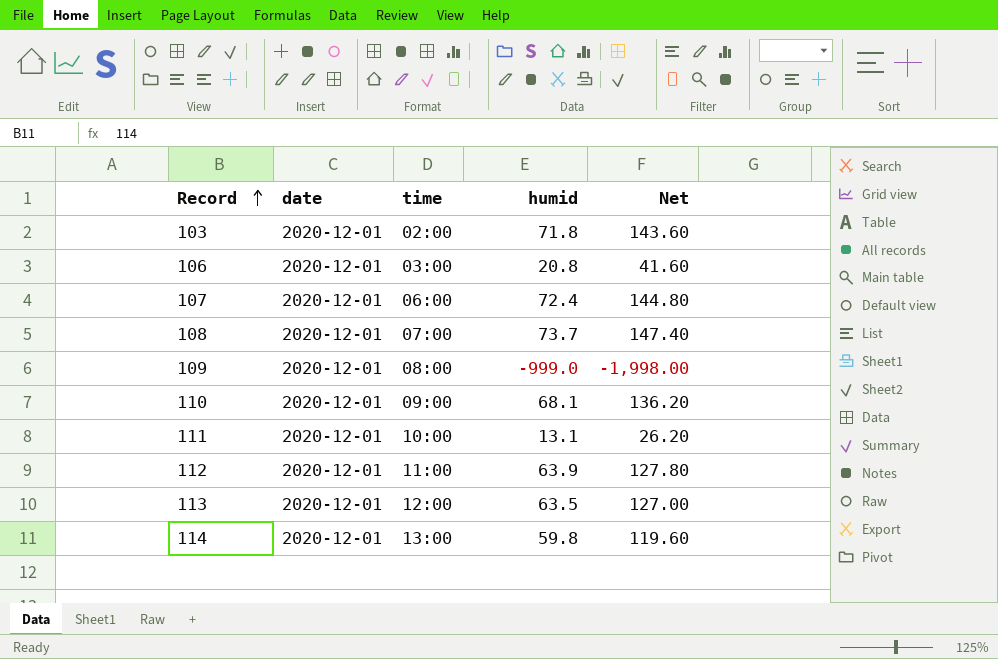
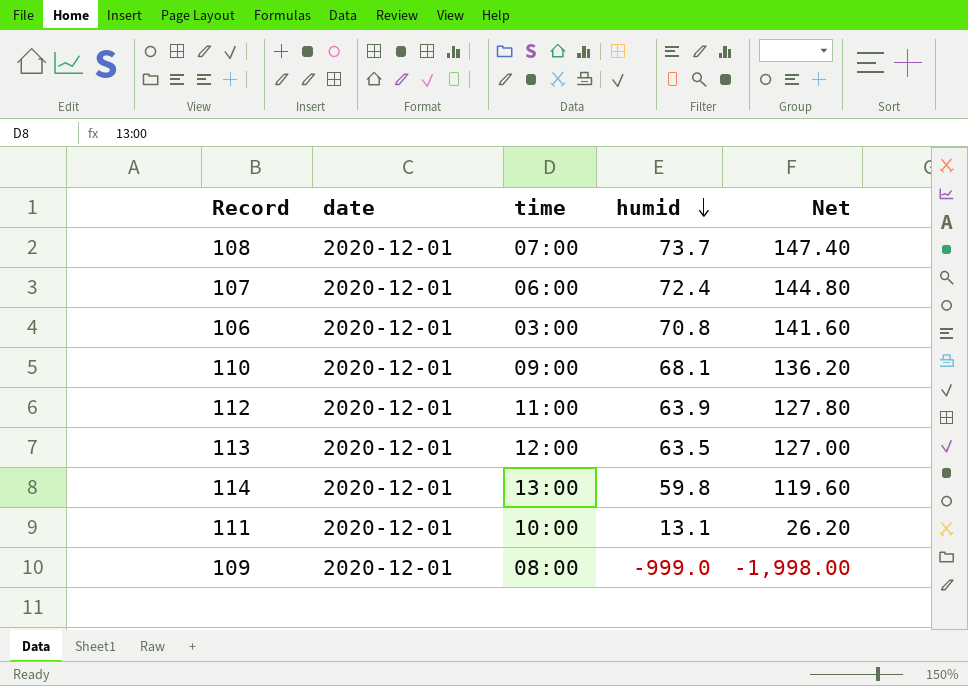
row order: Record ascending -> humid descending
row 103: 2020-12-01 | 02:00 | 71.8 | 143.60 -> none
106 | humid: 20.8 -> 70.8
106 | Net: 41.60 -> 141.60

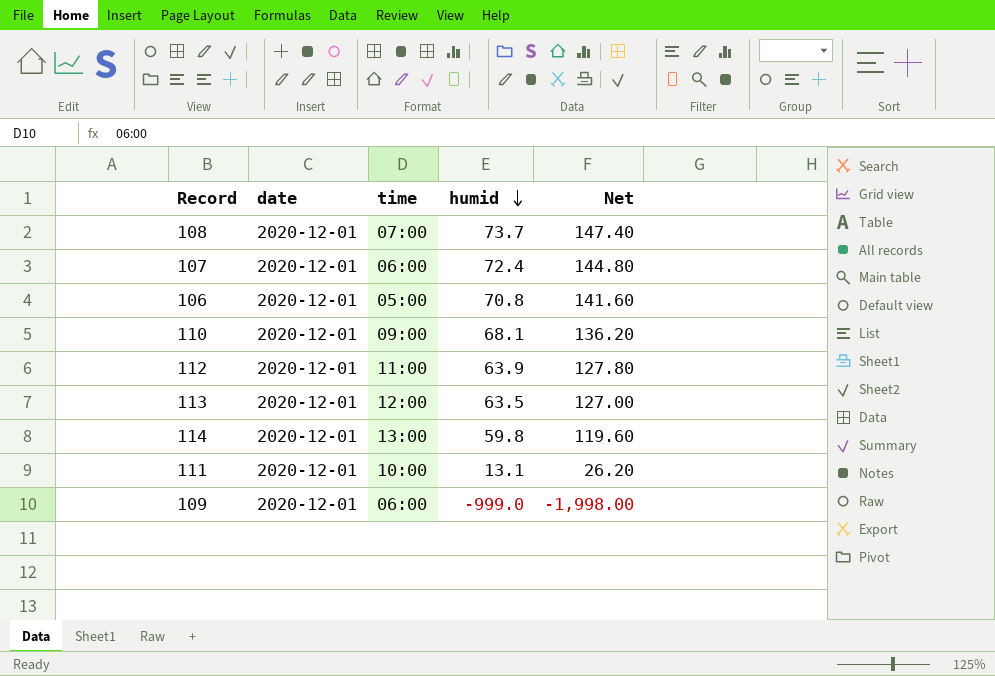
106 | time: 03:00 -> 05:00
109 | time: 08:00 -> 06:00

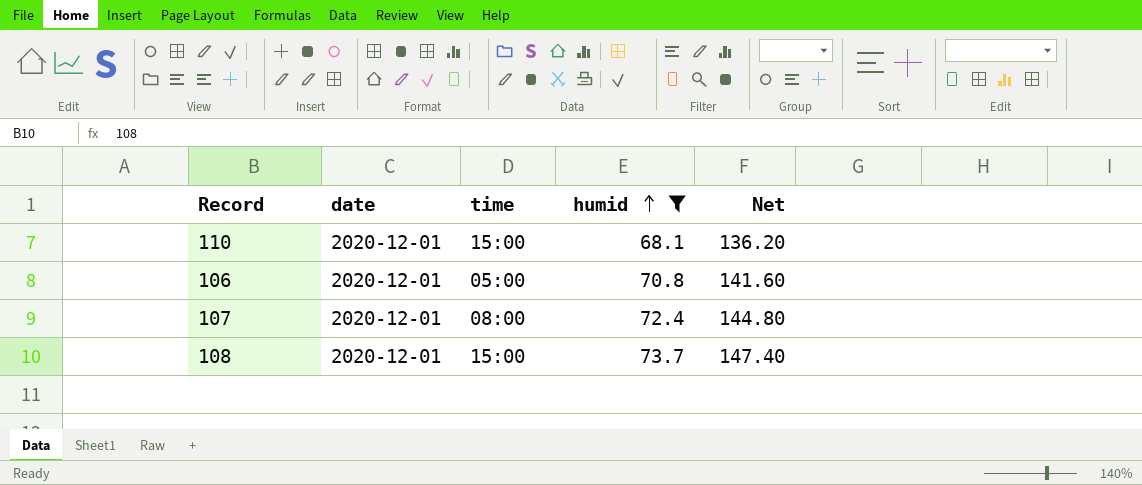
filter: none -> humid >= 68.1
row order: humid descending -> humid ascending
110 | time: 09:00 -> 15:00
107 | time: 06:00 -> 08:00
108 | time: 07:00 -> 15:00

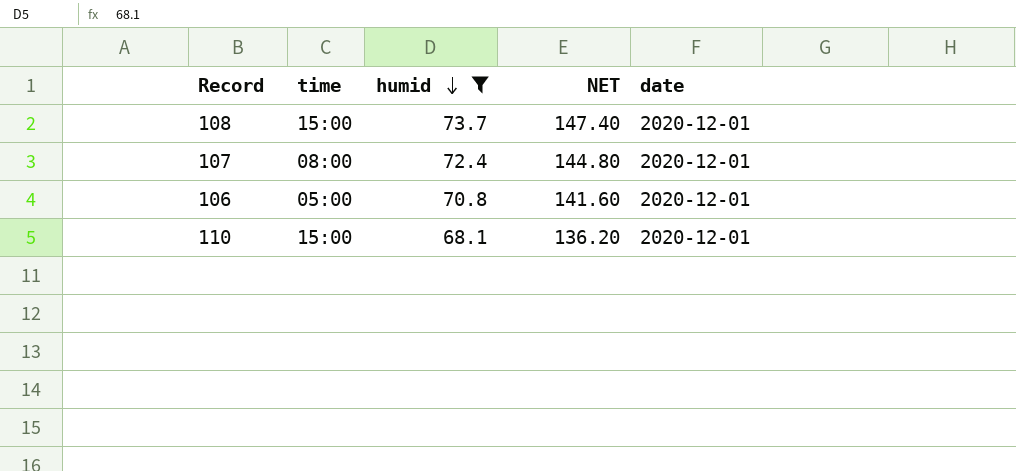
row order: humid ascending -> humid descending
column name: Net -> NET
column date | position: 2 -> 5

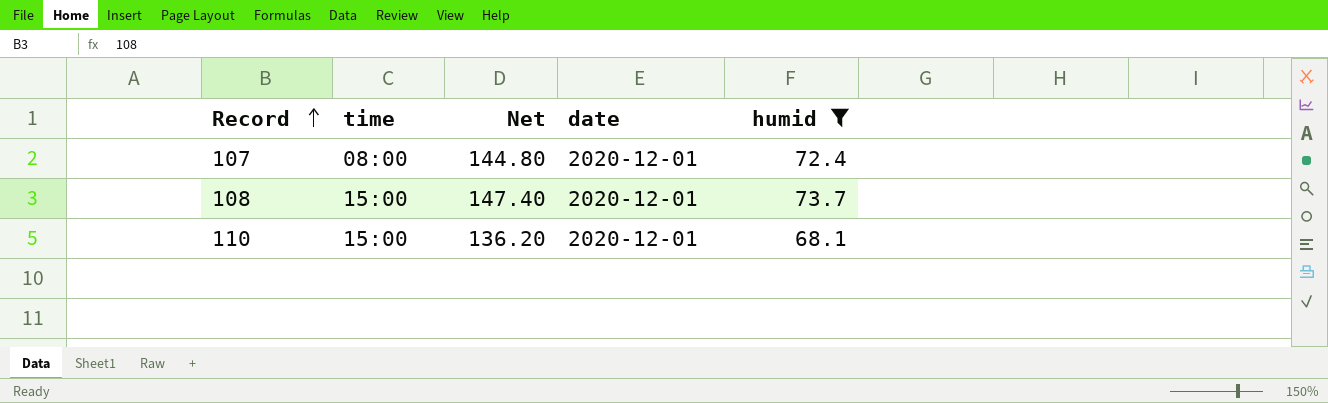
row order: humid descending -> Record ascending
column name: NET -> Net
column humid | position: 3 -> 5
row 106: 05:00 | 70.8 | 141.60 | 2020-12-01 -> none

